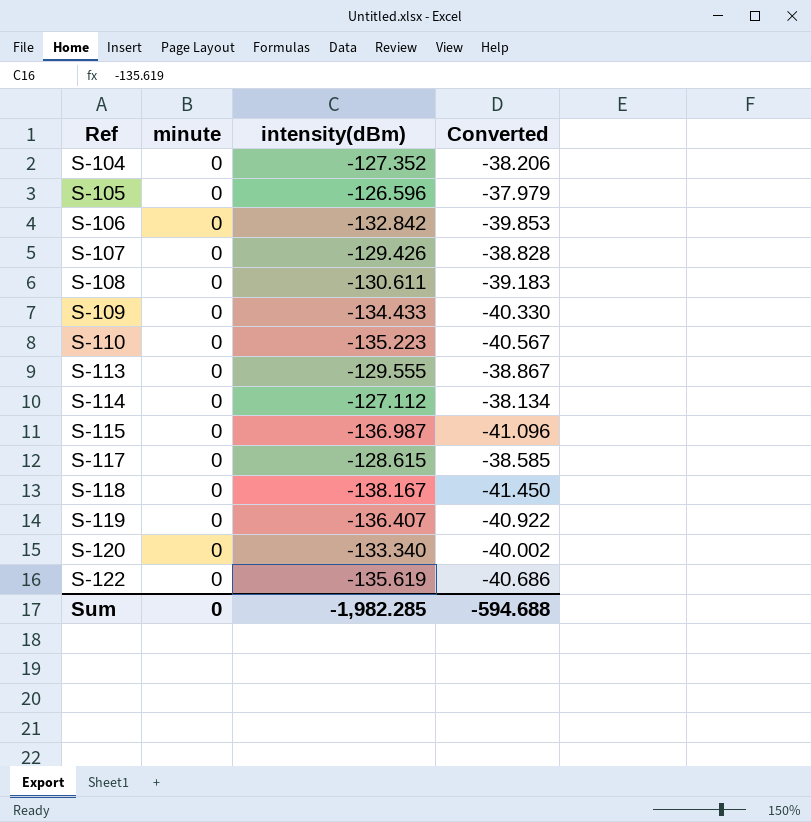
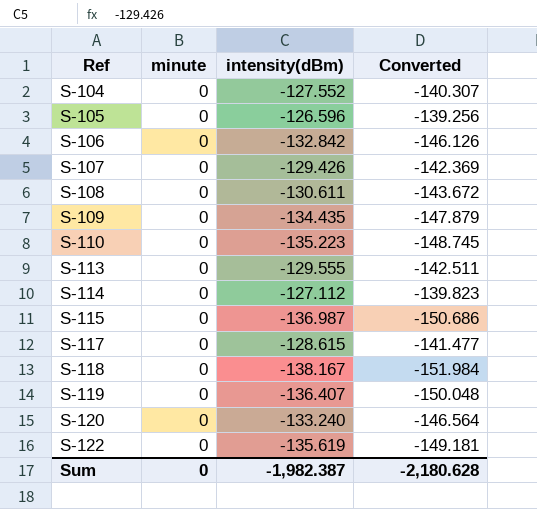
column Converted | formula: [intensity(dBm)] * 0.3 -> [intensity(dBm)] * 1.1
S-104 | intensity(dBm): -127.352 -> -127.552
S-109 | intensity(dBm): -134.433 -> -134.435
S-120 | intensity(dBm): -133.340 -> -133.240
Sum | intensity(dBm): -1,982.285 -> -1,982.387
Sum | Converted: -594.688 -> -2,180.628

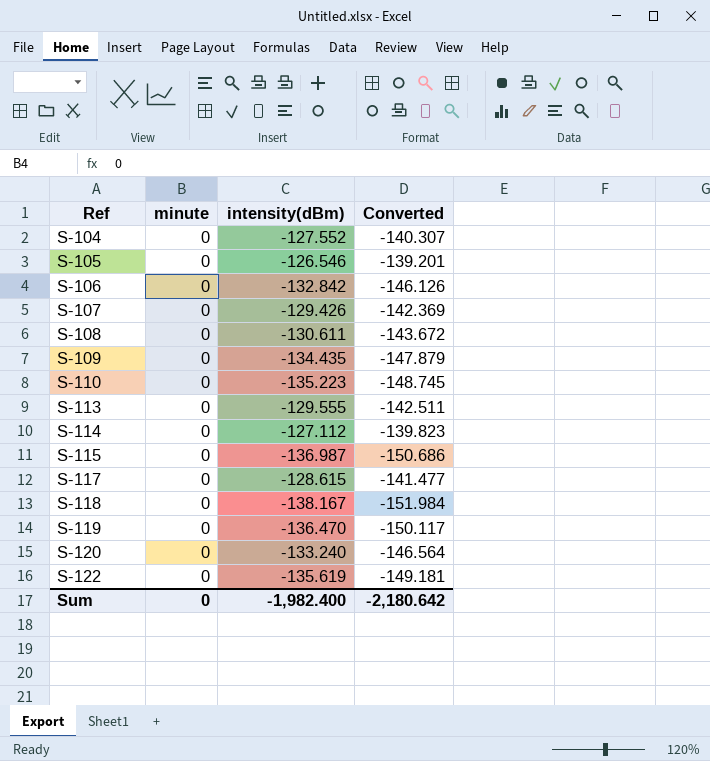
S-105 | intensity(dBm): -126.596 -> -126.546
S-105 | Converted: -139.256 -> -139.201
S-119 | intensity(dBm): -136.407 -> -136.470
S-119 | Converted: -150.048 -> -150.117
Sum | intensity(dBm): -1,982.387 -> -1,982.400
Sum | Converted: -2,180.628 -> -2,180.642

